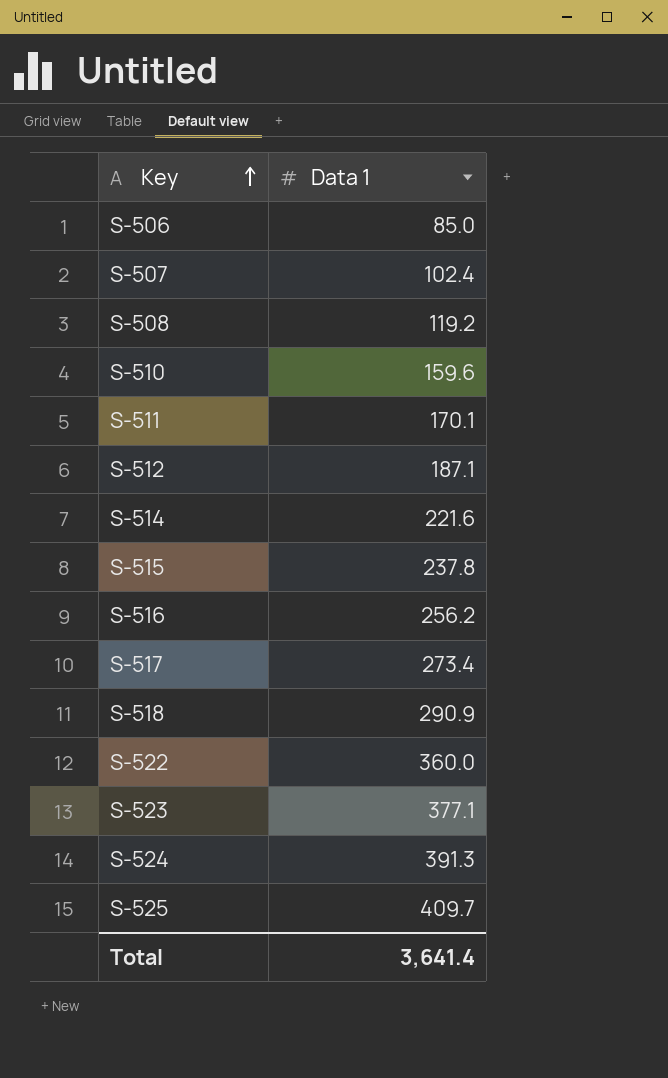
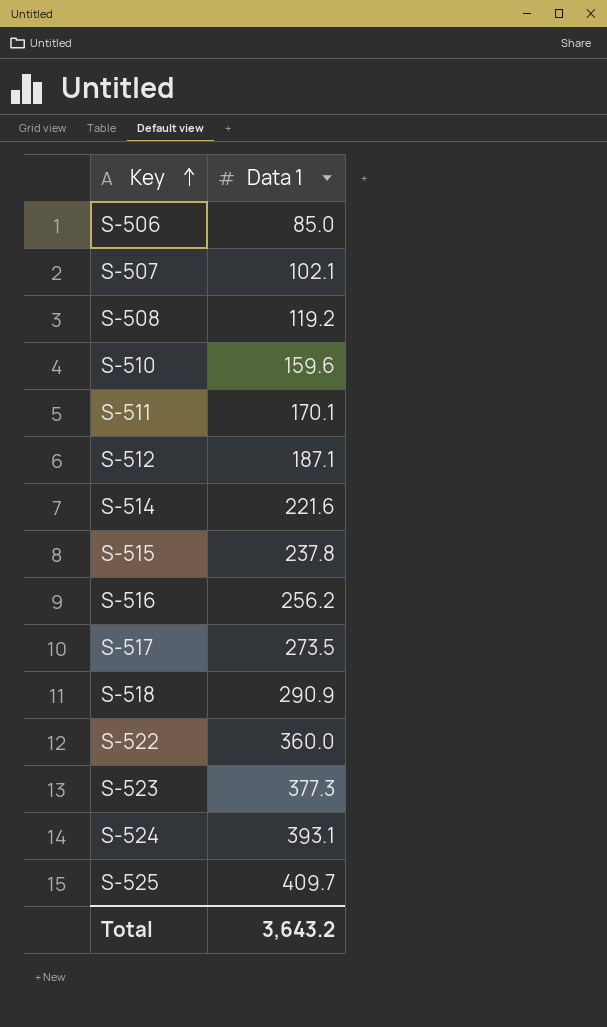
S-507 | Data 1: 102.4 -> 102.1
S-517 | Data 1: 273.4 -> 273.5
S-523 | Data 1: 377.1 -> 377.3
S-524 | Data 1: 391.3 -> 393.1
Total | Data 1: 3,641.4 -> 3,643.2

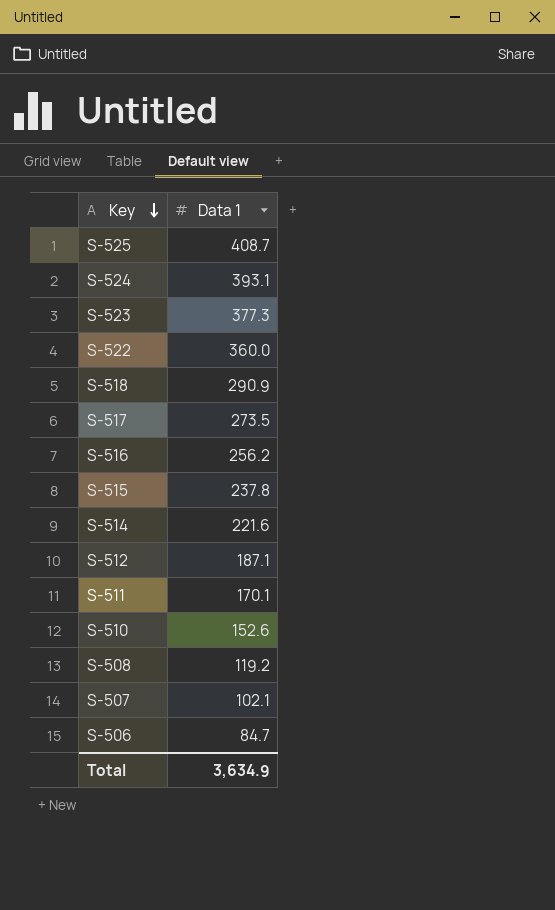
row order: Key ascending -> Key descending
S-525 | Data 1: 409.7 -> 408.7
S-510 | Data 1: 159.6 -> 152.6
S-506 | Data 1: 85.0 -> 84.7
Total | Data 1: 3,643.2 -> 3,634.9

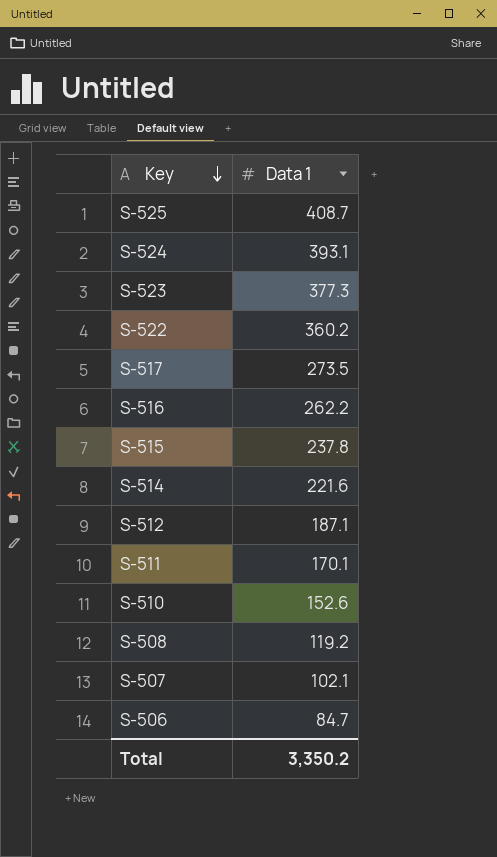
row S-518: 290.9 -> none
S-522 | Data 1: 360.0 -> 360.2
S-516 | Data 1: 256.2 -> 262.2
Total | Data 1: 3,634.9 -> 3,350.2

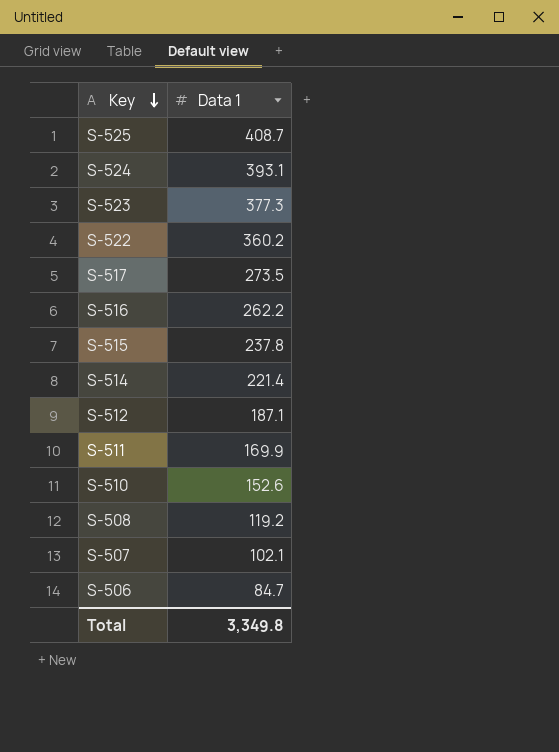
S-514 | Data 1: 221.6 -> 221.4
S-511 | Data 1: 170.1 -> 169.9
Total | Data 1: 3,350.2 -> 3,349.8

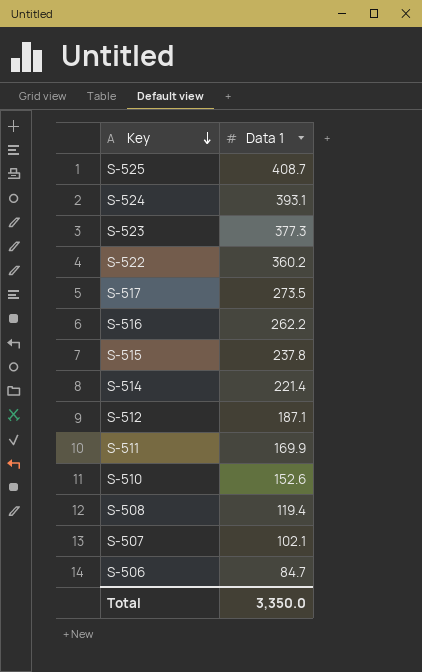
S-508 | Data 1: 119.2 -> 119.4
Total | Data 1: 3,349.8 -> 3,350.0

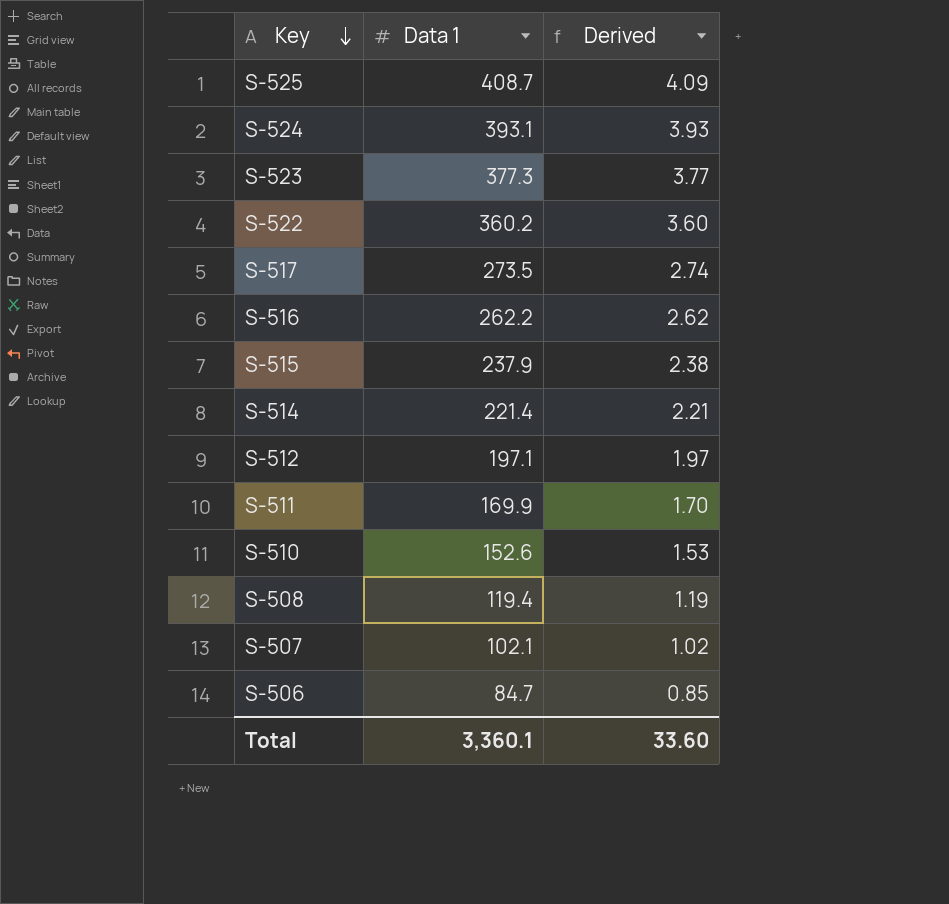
column Derived | formula: none -> [Data 1] * 0.01
S-515 | Data 1: 237.8 -> 237.9
S-512 | Data 1: 187.1 -> 197.1
Total | Data 1: 3,350.0 -> 3,360.1

